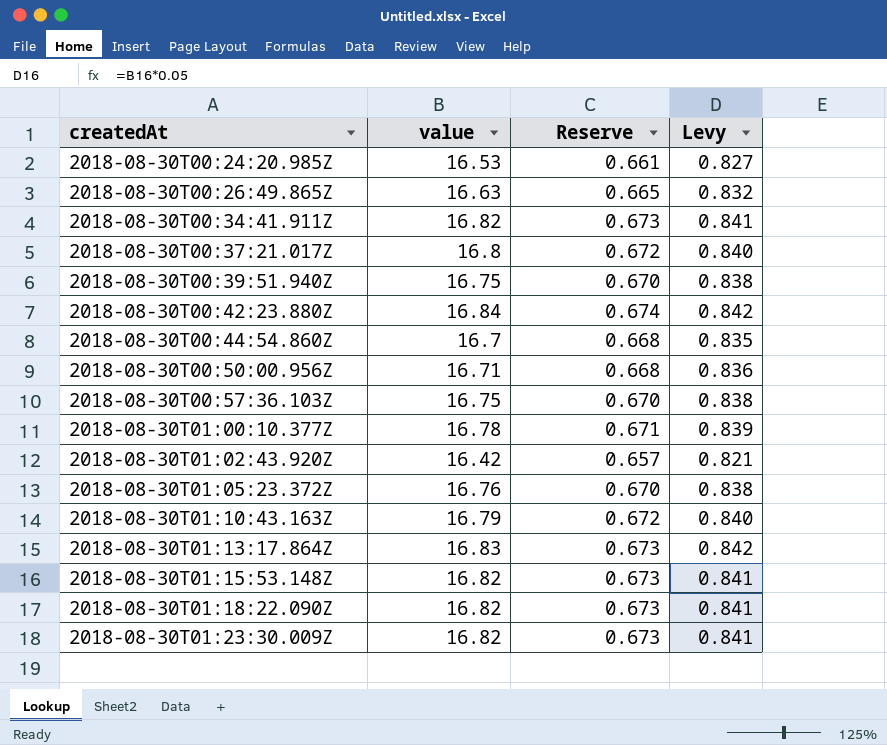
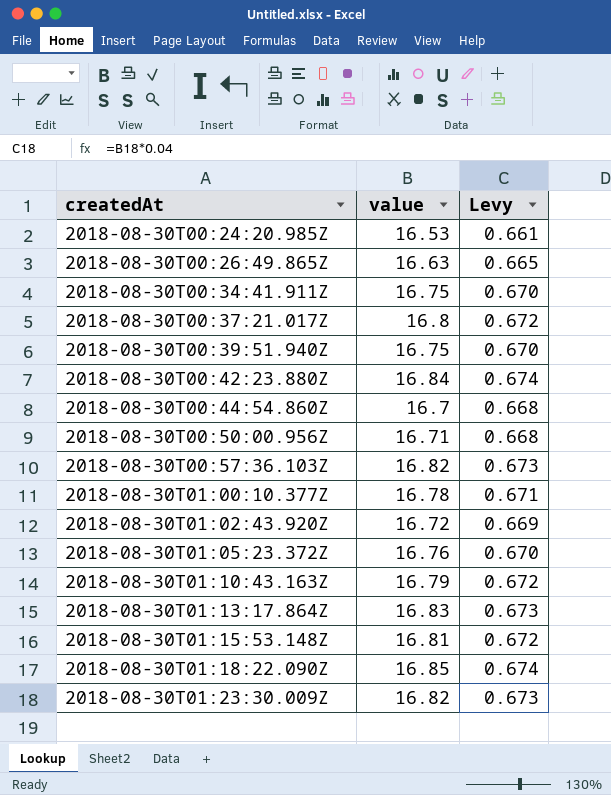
column Reserve | formula: [value] * 0.04 -> none
column Levy | formula: [value] * 0.05 -> [value] * 0.04
2018-08-30T00:34:41.911Z | value: 16.82 -> 16.75
2018-08-30T00:57:36.103Z | value: 16.75 -> 16.82
2018-08-30T01:02:43.920Z | value: 16.42 -> 16.72
2018-08-30T01:15:53.148Z | value: 16.82 -> 16.81
2018-08-30T01:18:22.090Z | value: 16.82 -> 16.85

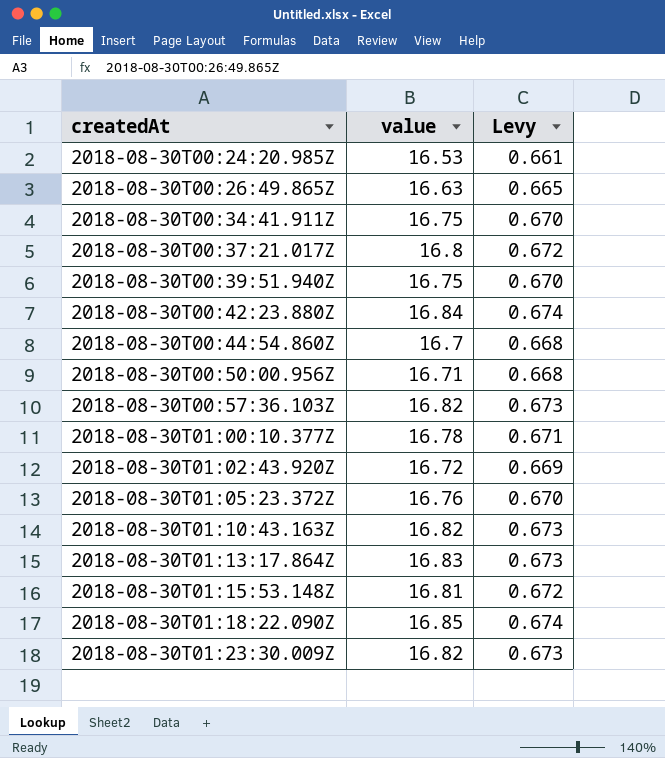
2018-08-30T01:10:43.163Z | value: 16.79 -> 16.82
2018-08-30T01:10:43.163Z | Levy: 0.672 -> 0.673

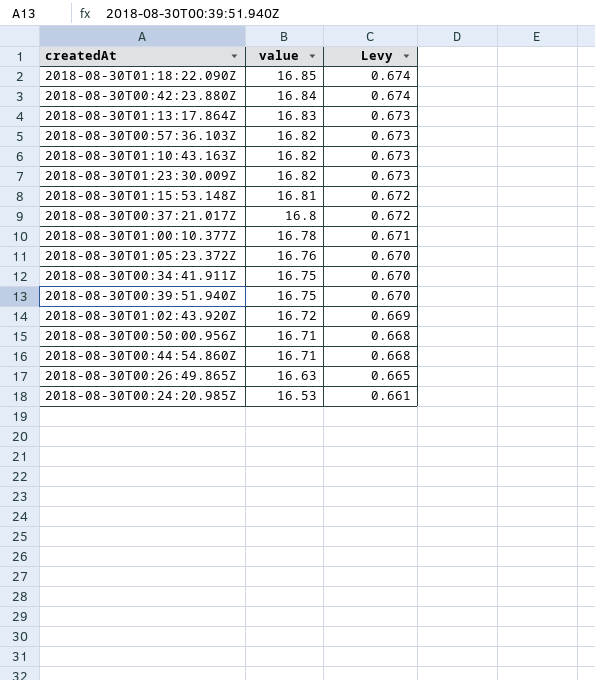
row order: createdAt ascending -> value descending
2018-08-30T00:44:54.860Z | value: 16.7 -> 16.71

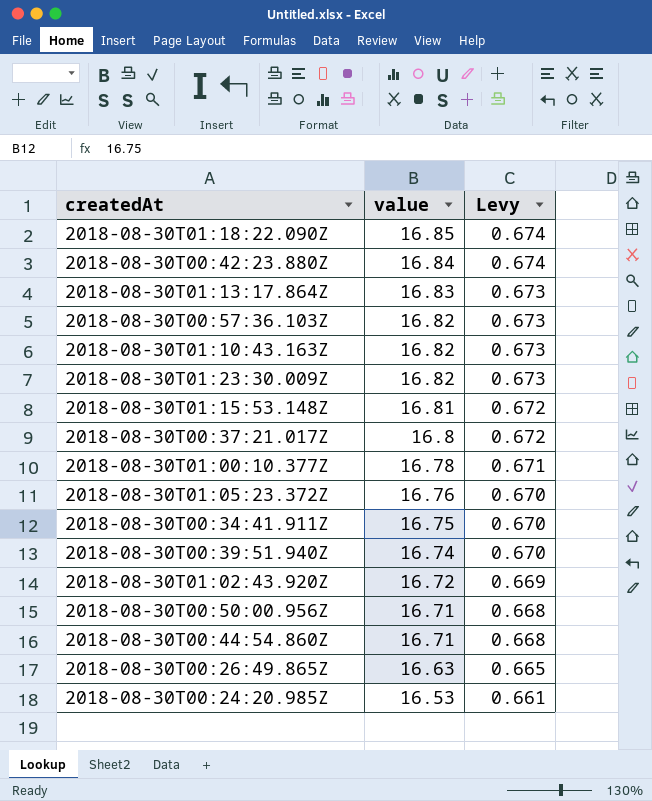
2018-08-30T00:39:51.940Z | value: 16.75 -> 16.74

